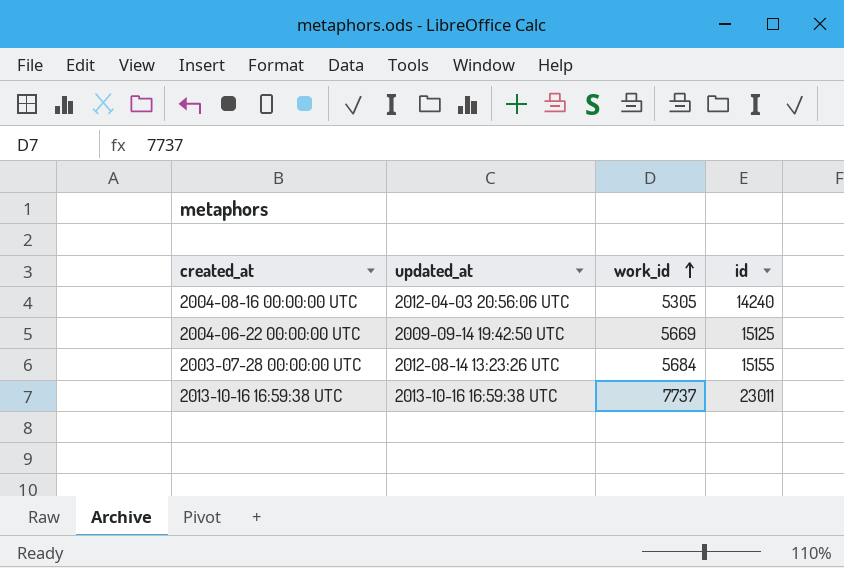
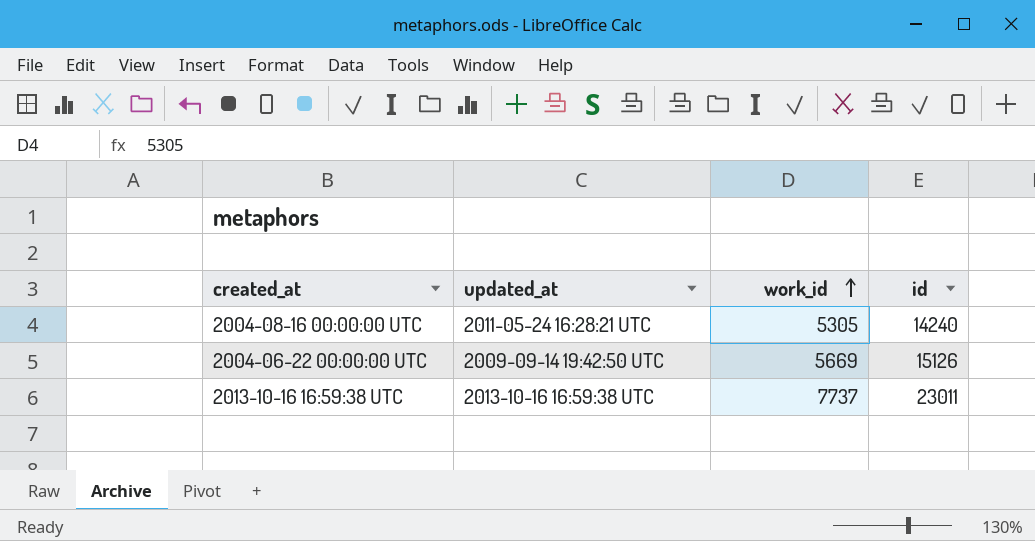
row 2003-07-28 00:00:00 UTC: 2012-08-14 13:23:26 UTC | 5684 | 15155 -> none
2004-08-16 00:00:00 UTC | updated_at: 2012-04-03 20:56:06 UTC -> 2011-05-24 16:28:21 UTC
2004-06-22 00:00:00 UTC | id: 15125 -> 15126

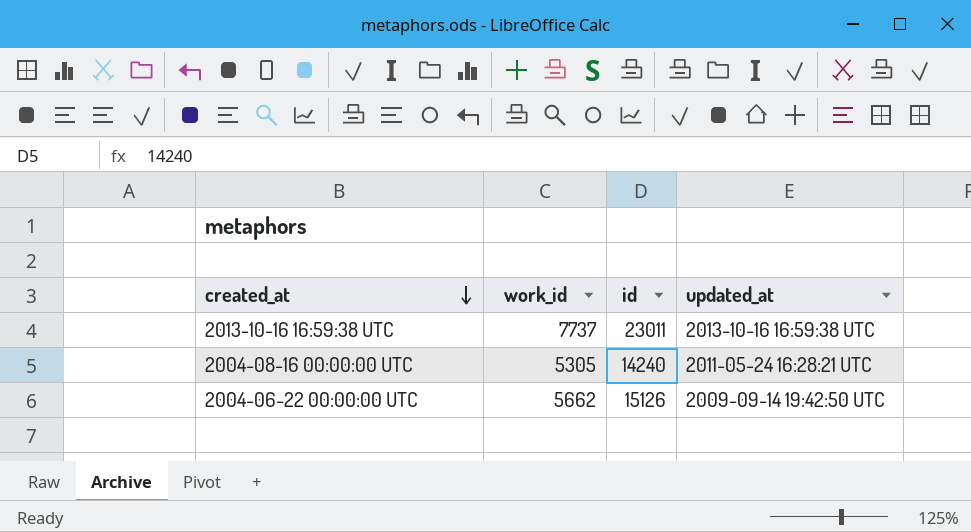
row order: work_id ascending -> created_at descending
column updated_at | position: 2 -> 4
2004-06-22 00:00:00 UTC | work_id: 5669 -> 5662

